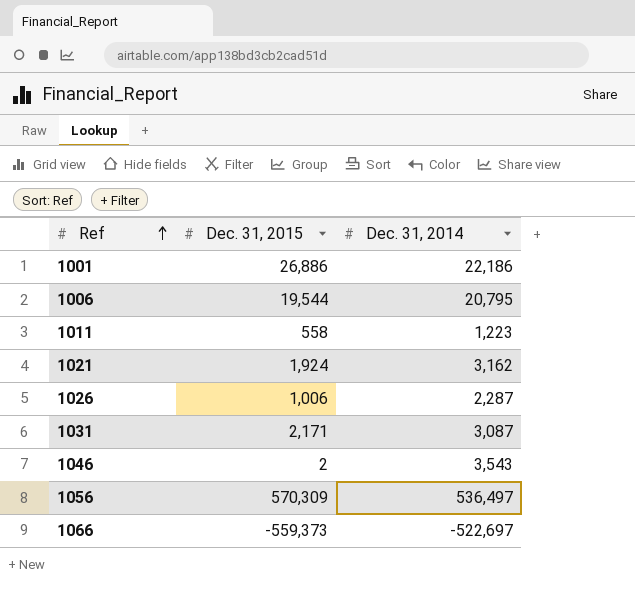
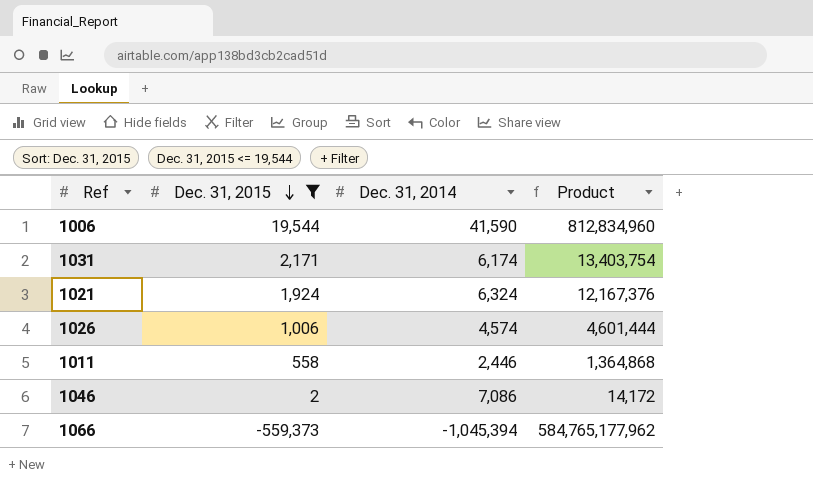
filter: none -> Dec. 31, 2015 <= 19,544
row order: Ref ascending -> Dec. 31, 2015 descending
column Product | formula: none -> [Dec. 31, 2015] * [Dec. 31, 2014]
1006 | Dec. 31, 2014: 20,795 -> 41,590
1031 | Dec. 31, 2014: 3,087 -> 6,174
1021 | Dec. 31, 2014: 3,162 -> 6,324
1026 | Dec. 31, 2014: 2,287 -> 4,574
1011 | Dec. 31, 2014: 1,223 -> 2,446
1046 | Dec. 31, 2014: 3,543 -> 7,086
1066 | Dec. 31, 2014: -522,697 -> -1,045,394

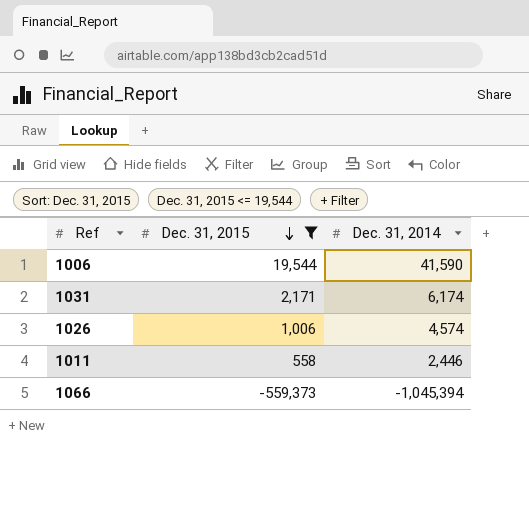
column Product | formula: [Dec. 31, 2015] * [Dec. 31, 2014] -> none
row 1021: 1,924 | 6,324 | 12,167,376 -> none
row 1046: 2 | 7,086 | 14,172 -> none

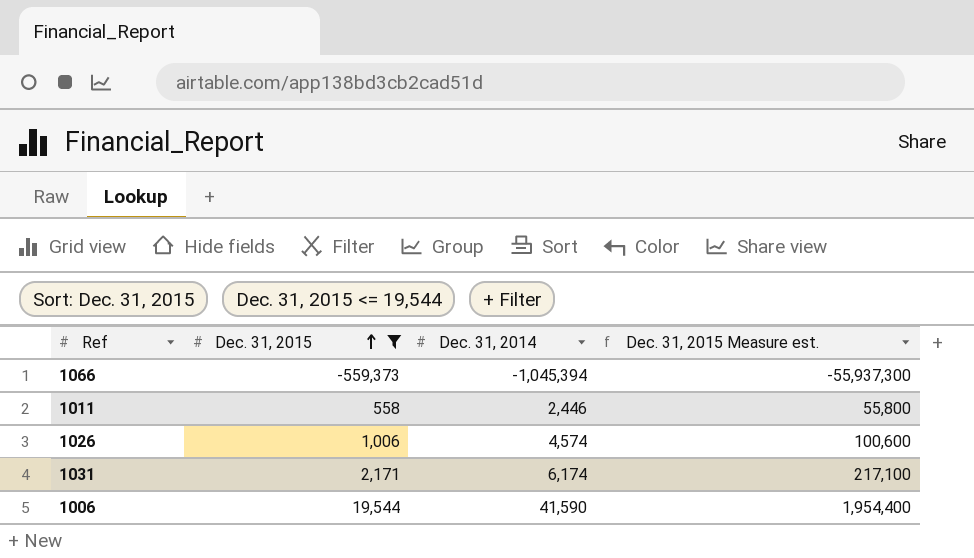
row order: Dec. 31, 2015 descending -> Dec. 31, 2015 ascending
column Dec. 31, 2015 Measure est. | formula: none -> [Dec. 31, 2015] * 100

